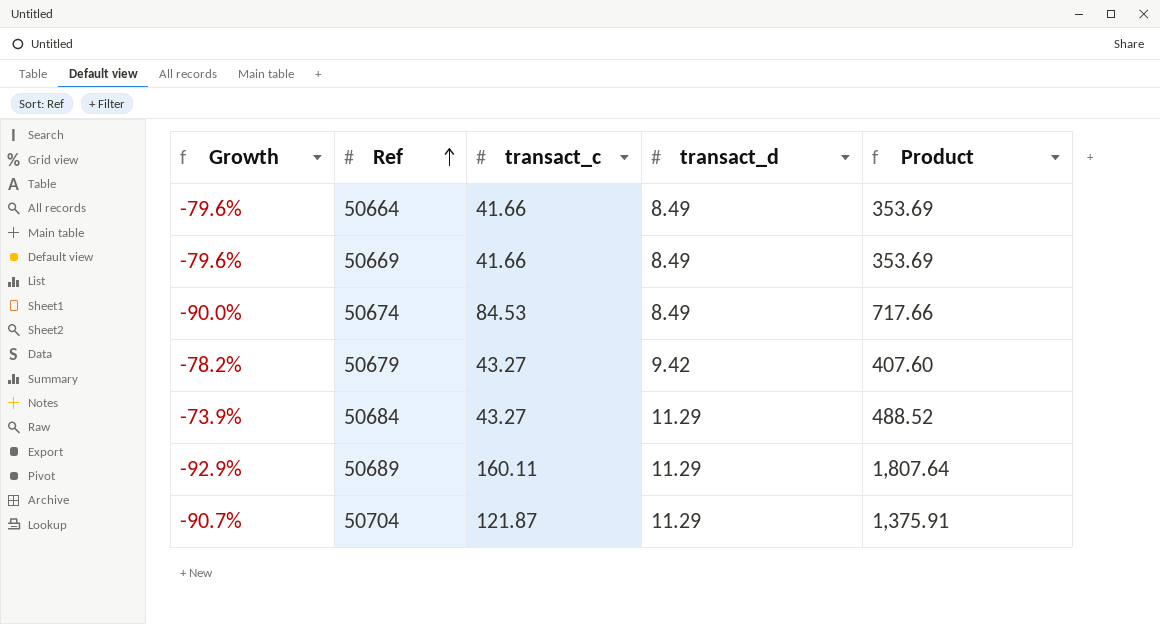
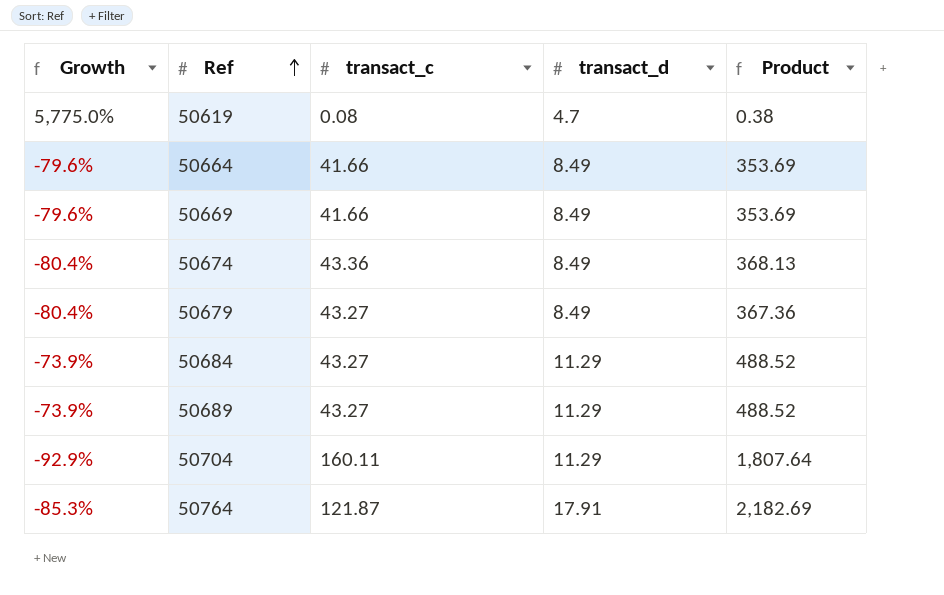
row 50619: none -> 5,775.0% | 0.08 | 4.7 | 0.38
50674 | Growth: -90.0% -> -80.4%
50674 | transact_c: 84.53 -> 43.36
50674 | Product: 717.66 -> 368.13
50679 | Growth: -78.2% -> -80.4%
50679 | transact_d: 9.42 -> 8.49
50679 | Product: 407.60 -> 367.36
50689 | Growth: -92.9% -> -73.9%
50689 | transact_c: 160.11 -> 43.27
50689 | Product: 1,807.64 -> 488.52
50704 | Growth: -90.7% -> -92.9%
50704 | transact_c: 121.87 -> 160.11
50704 | Product: 1,375.91 -> 1,807.64
row 50764: none -> -85.3% | 121.87 | 17.91 | 2,182.69

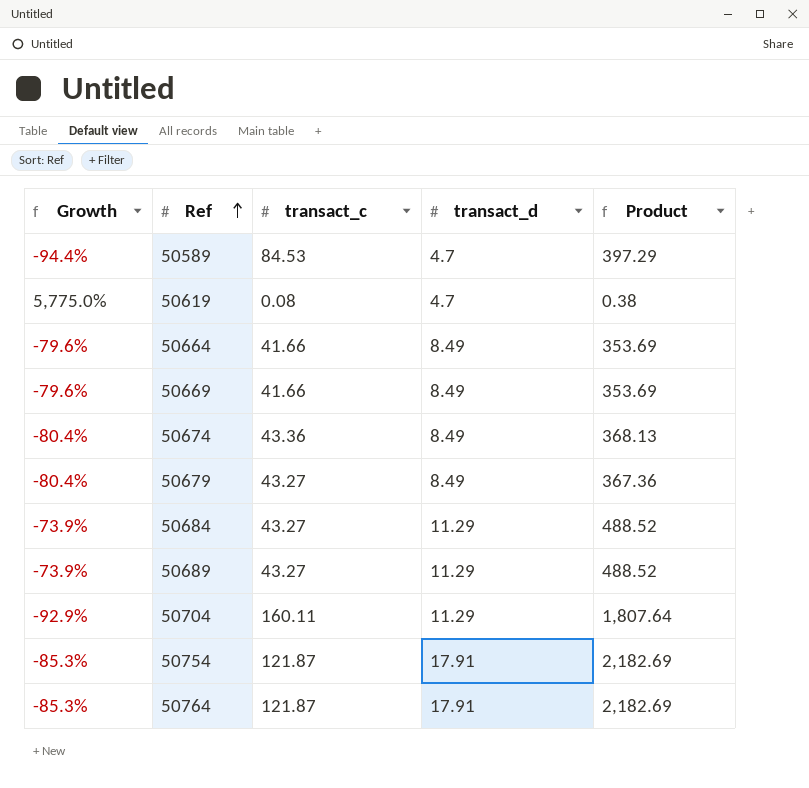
row 50589: none -> -94.4% | 84.53 | 4.7 | 397.29
row 50754: none -> -85.3% | 121.87 | 17.91 | 2,182.69

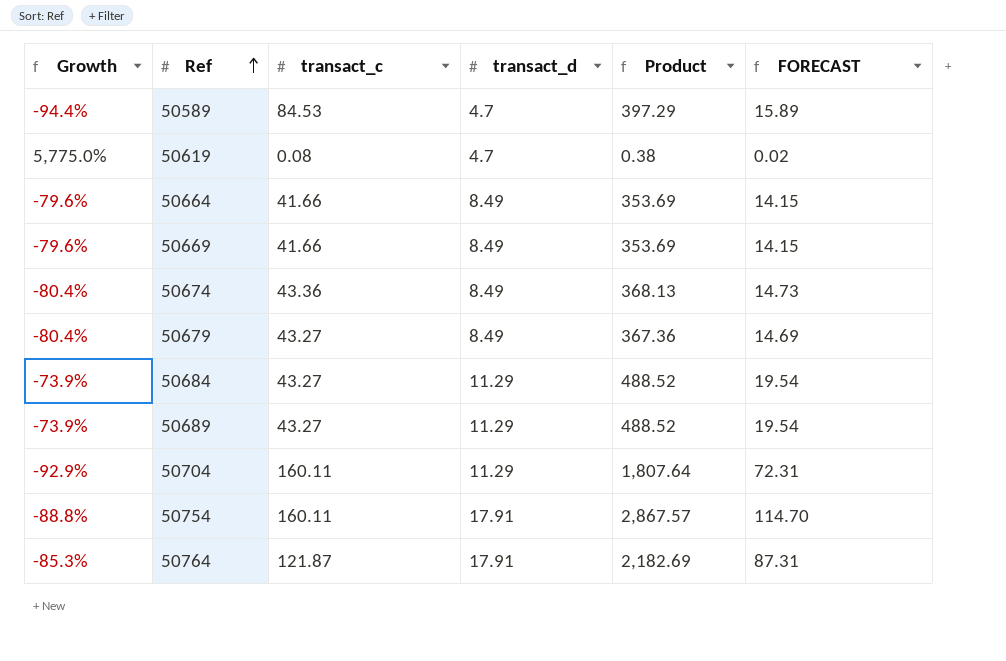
column FORECAST | formula: none -> [Product] * 0.04
50754 | Growth: -85.3% -> -88.8%
50754 | transact_c: 121.87 -> 160.11
50754 | Product: 2,182.69 -> 2,867.57

